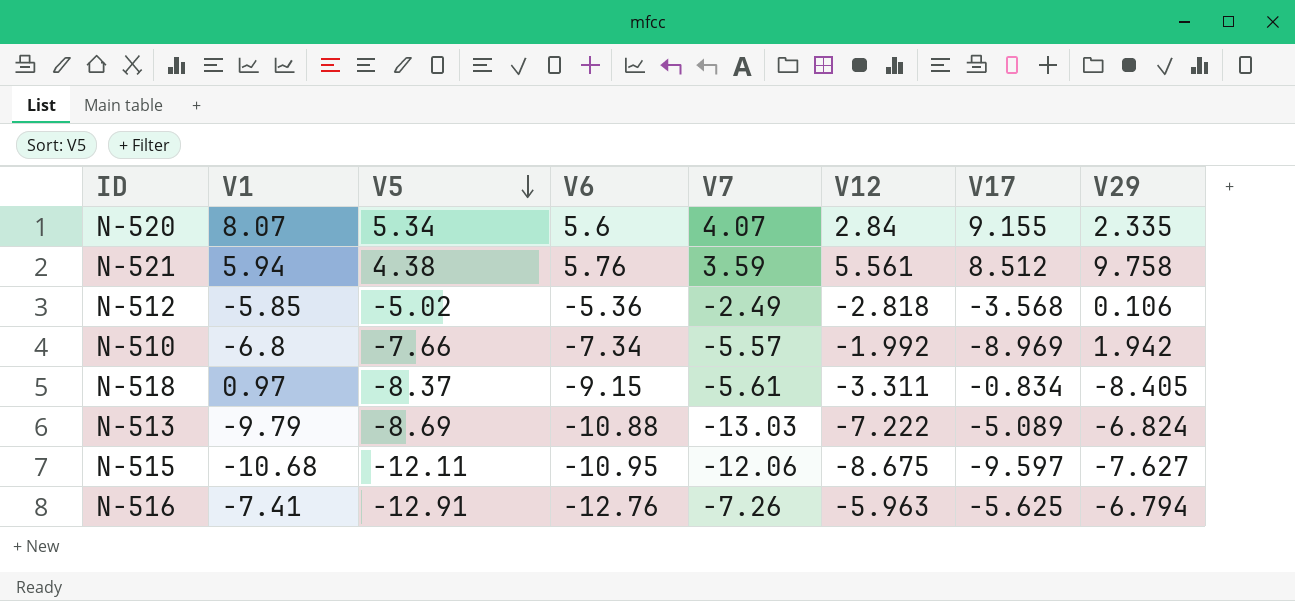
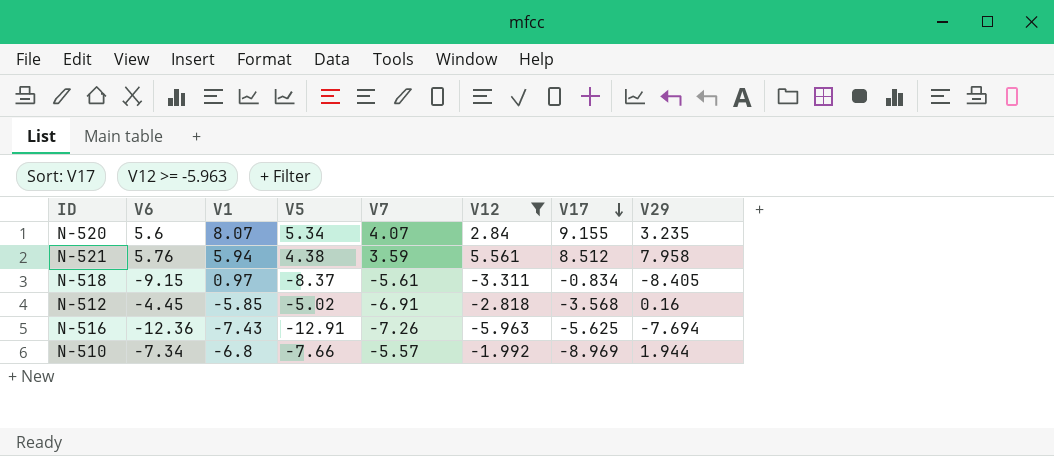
filter: none -> V12 >= -5.963
row order: V5 descending -> V17 descending
column V6 | position: 4 -> 2
N-520 | V29: 2.335 -> 3.235
N-521 | V29: 9.758 -> 7.958
N-512 | V6: -5.36 -> -4.45
N-512 | V7: -2.49 -> -6.91
N-512 | V29: 0.106 -> 0.16
N-516 | V6: -12.76 -> -12.36
N-516 | V1: -7.41 -> -7.43
N-516 | V29: -6.794 -> -7.694
N-510 | V29: 1.942 -> 1.944

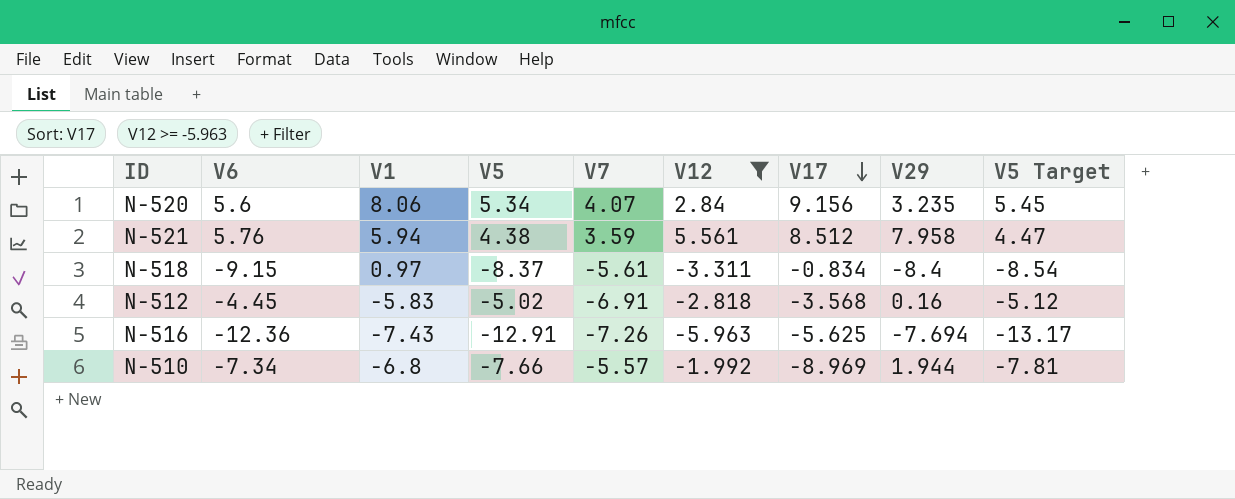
column V5 Target | formula: none -> [V5] * 1.02
N-520 | V1: 8.07 -> 8.06
N-520 | V17: 9.155 -> 9.156
N-518 | V29: -8.405 -> -8.4
N-512 | V1: -5.85 -> -5.83

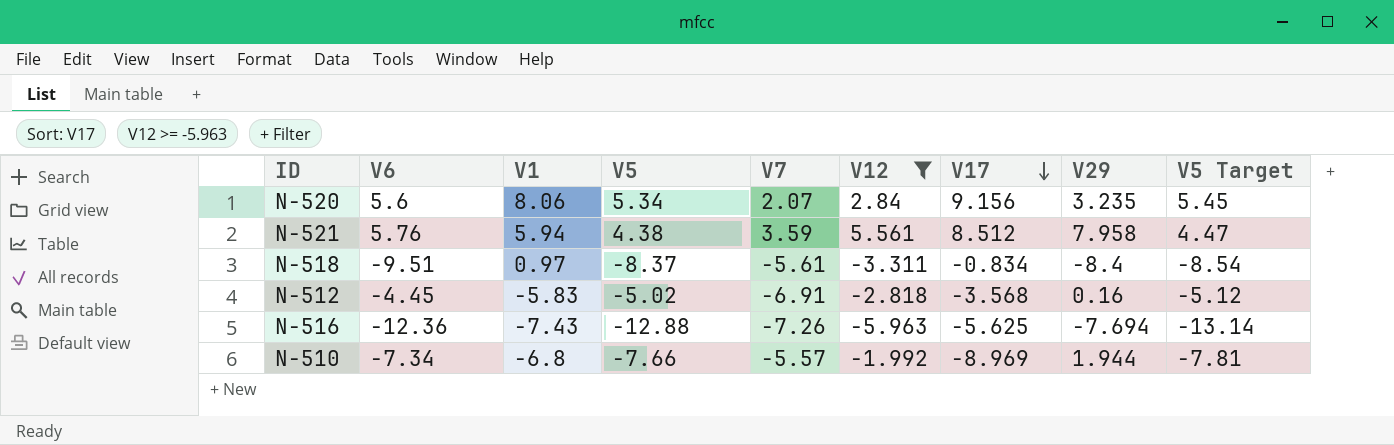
N-520 | V7: 4.07 -> 2.07
N-518 | V6: -9.15 -> -9.51
N-516 | V5: -12.91 -> -12.88
N-516 | V5 Target: -13.17 -> -13.14

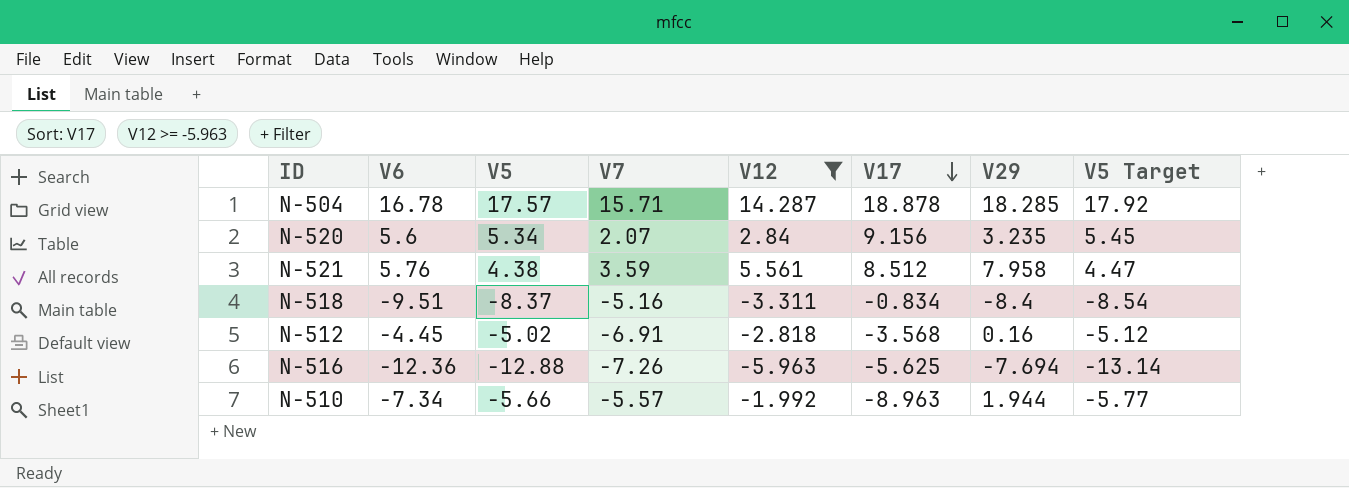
column V1 | position: 3 -> none
row N-504: none -> 16.78 | 17.57 | 15.71 | 14.287 | 18.878 | 18.285 | 17.92
N-518 | V7: -5.61 -> -5.16
N-510 | V5: -7.66 -> -5.66
N-510 | V17: -8.969 -> -8.963
N-510 | V5 Target: -7.81 -> -5.77

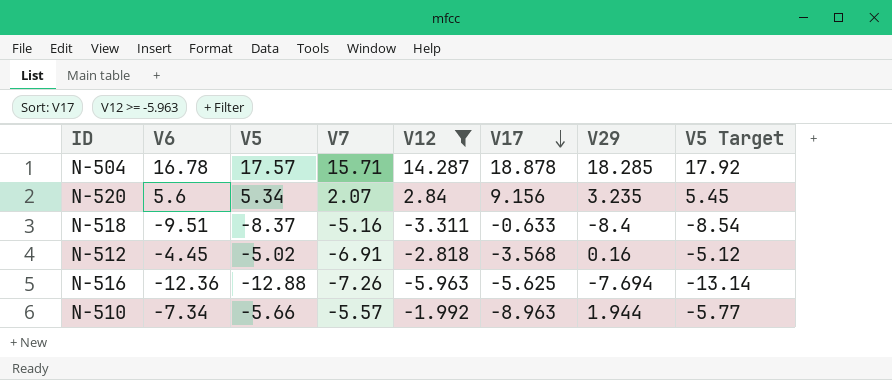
row N-521: 5.76 | 4.38 | 3.59 | 5.561 | 8.512 | 7.958 | 4.47 -> none
N-518 | V17: -0.834 -> -0.633

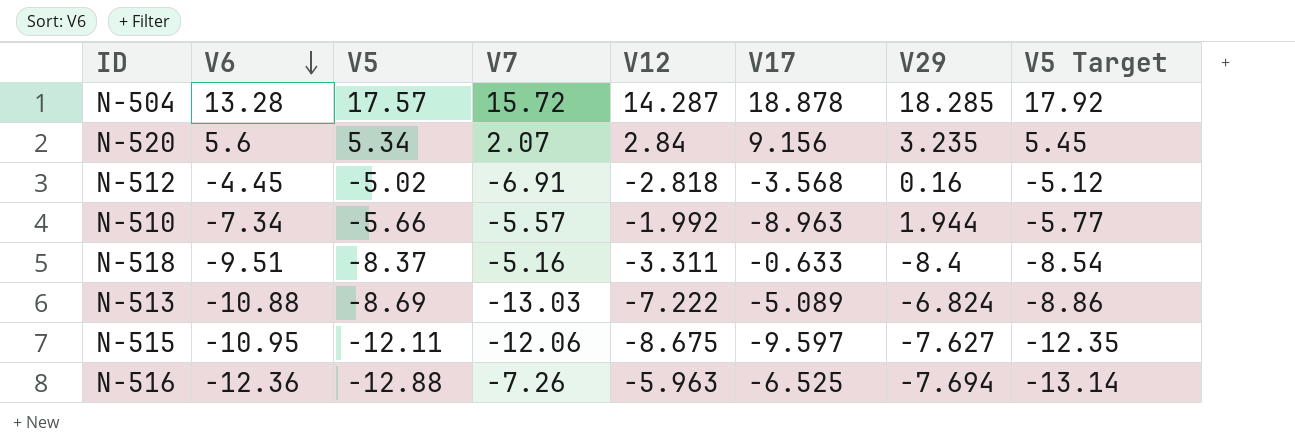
filter: V12 >= -5.963 -> none
row order: V17 descending -> V6 descending
N-504 | V6: 16.78 -> 13.28
N-504 | V7: 15.71 -> 15.72
N-516 | V17: -5.625 -> -6.525

